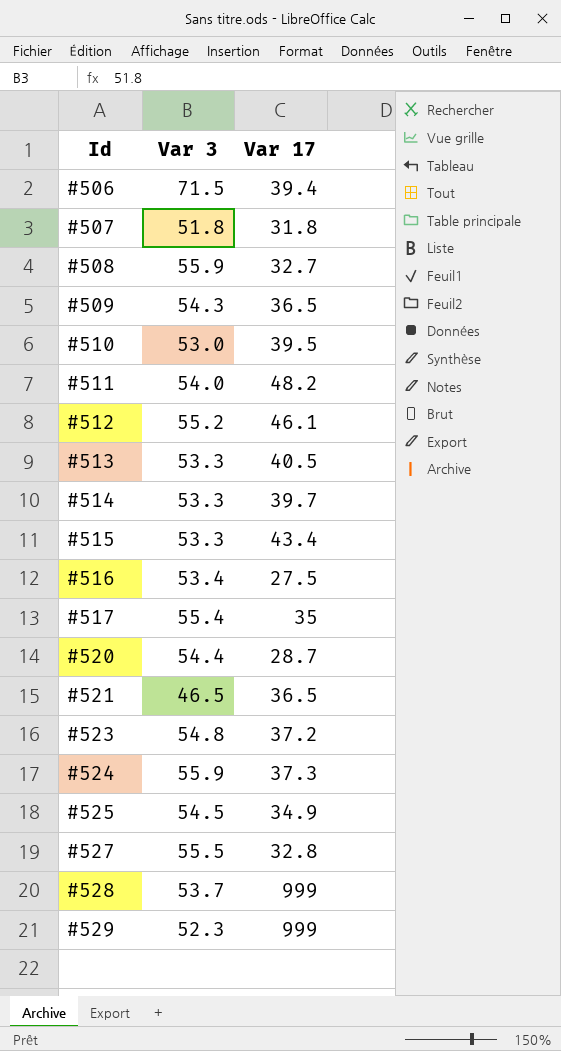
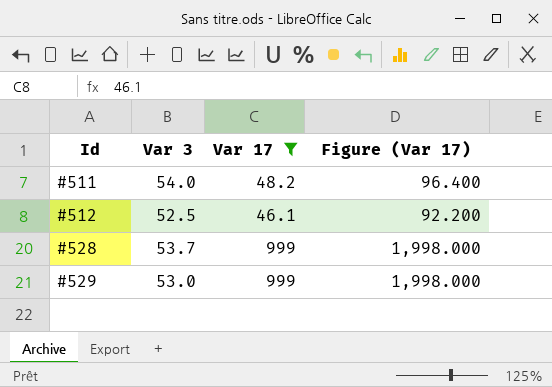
filter: none -> Var 17 >= 46.1
column Figure (Var 17) | formula: none -> [Var 17] * 2
#512 | Var 3: 55.2 -> 52.5
#529 | Var 3: 52.3 -> 53.0

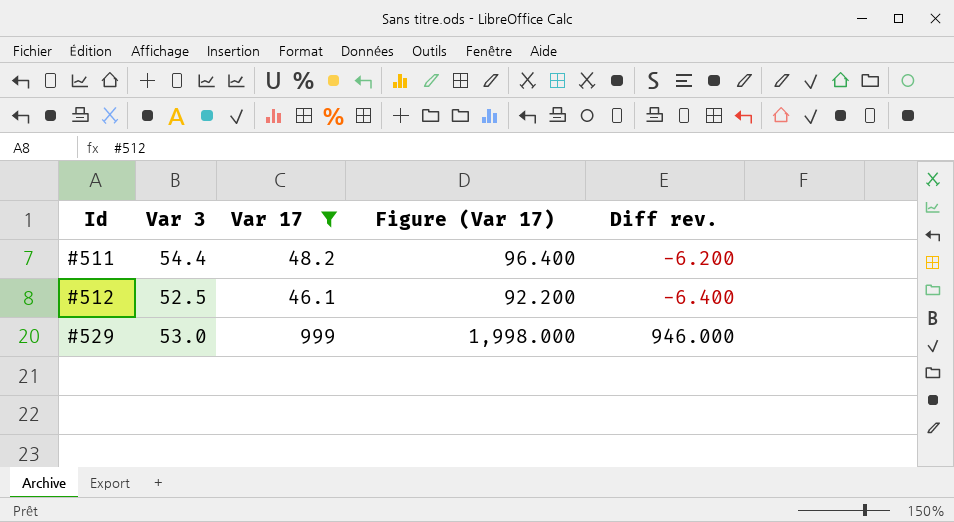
column Diff rev. | formula: none -> [Var 17] - [Var 3]
row #528: 53.7 | 999 | 1,998.000 -> none
#511 | Var 3: 54.0 -> 54.4

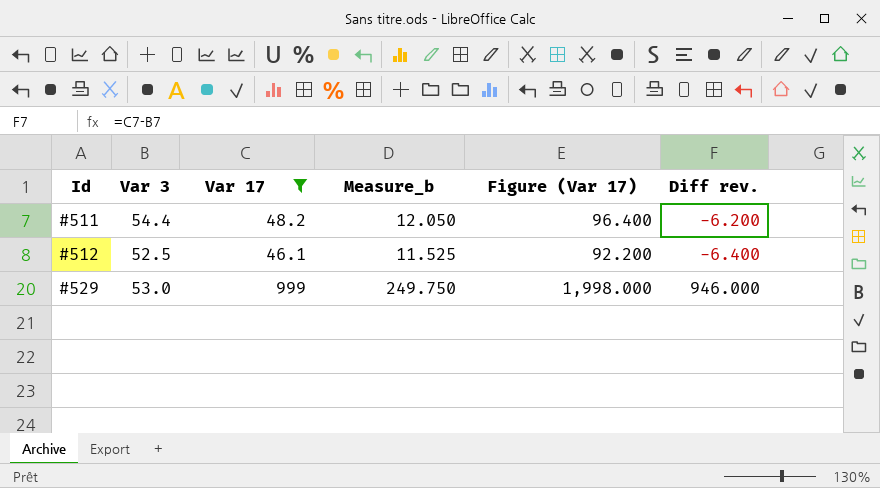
column Measure_b | formula: none -> [Var 17] * 0.25

